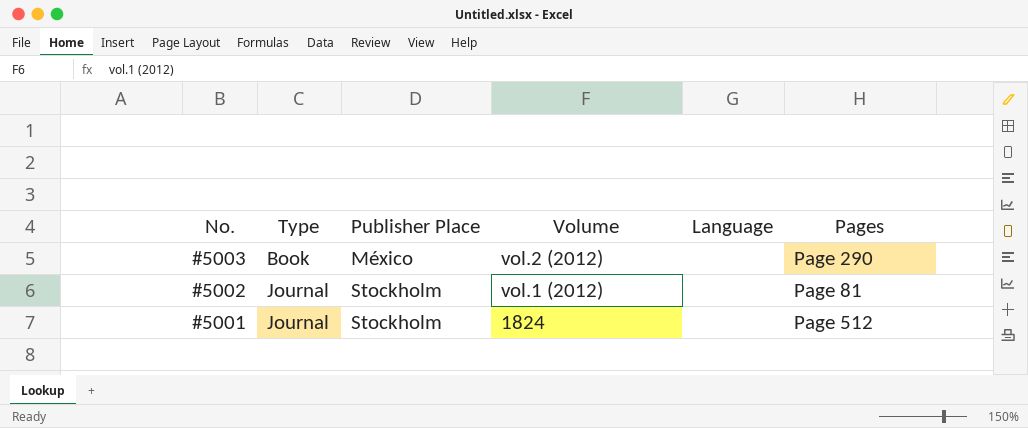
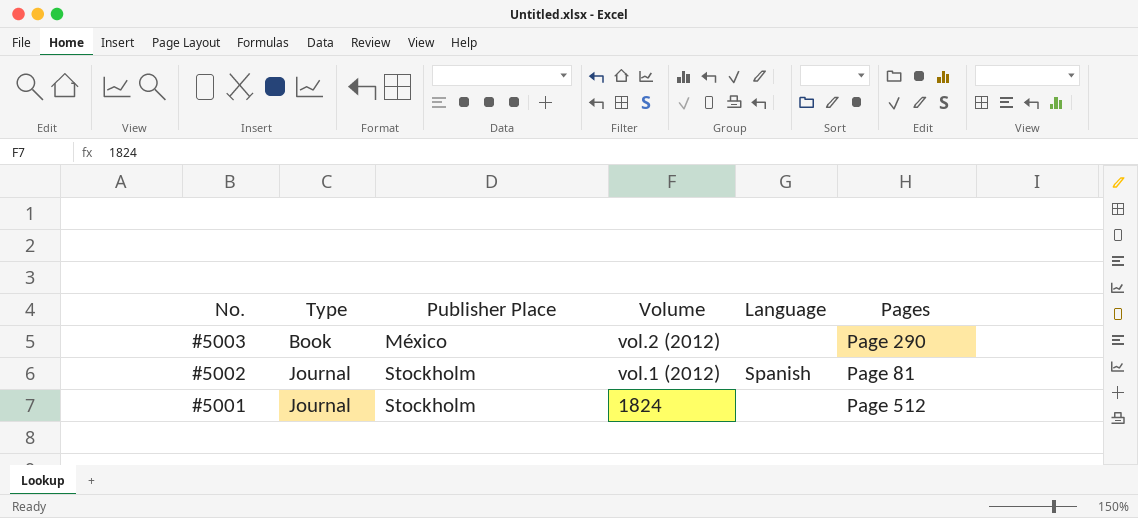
#5002 | Language: none -> Spanish

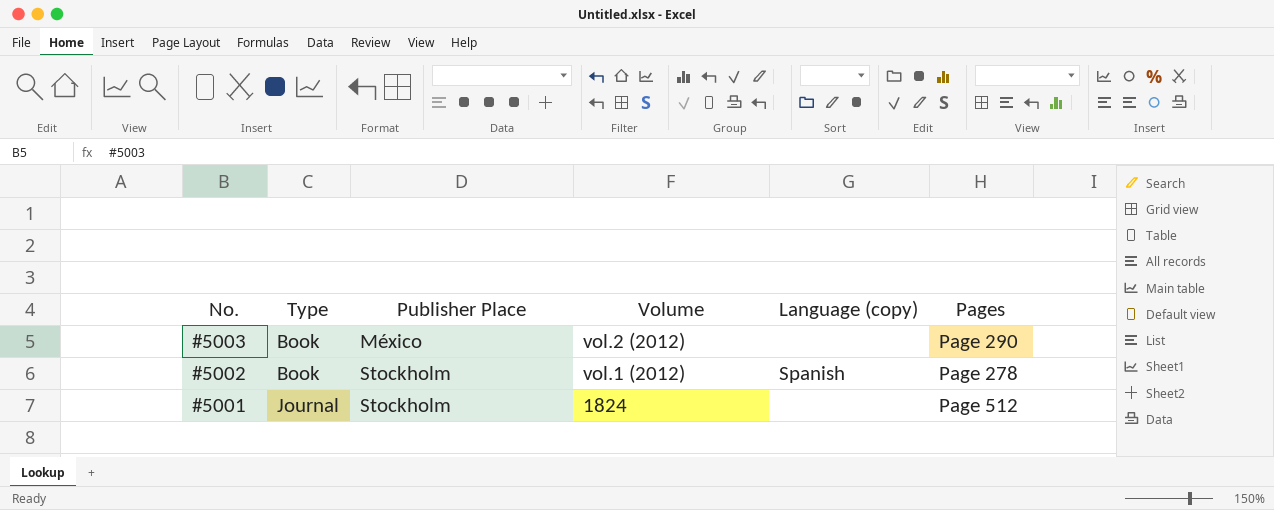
column name: Language -> Language (copy)
#5002 | Type: Journal -> Book
#5002 | Pages: Page 81 -> Page 278

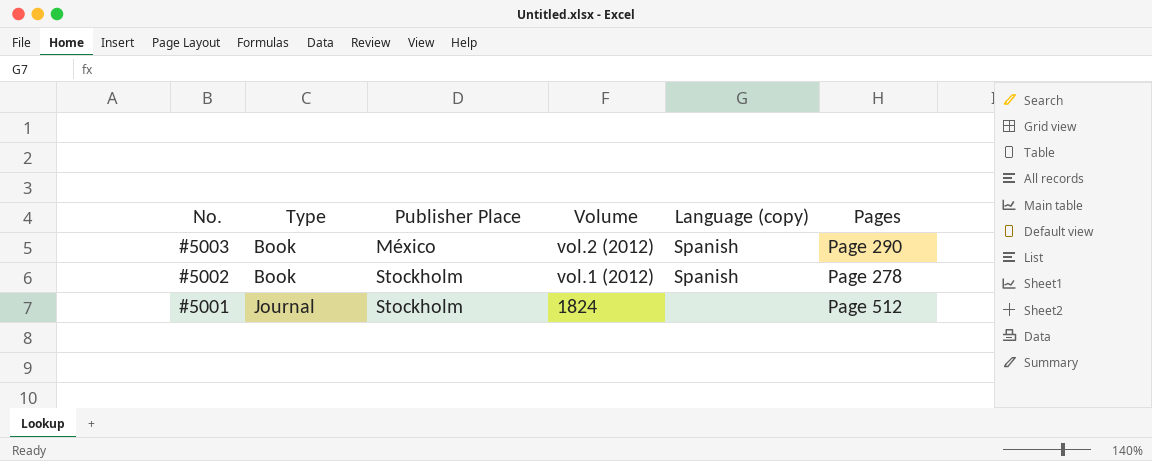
#5003 | Language (copy): none -> Spanish

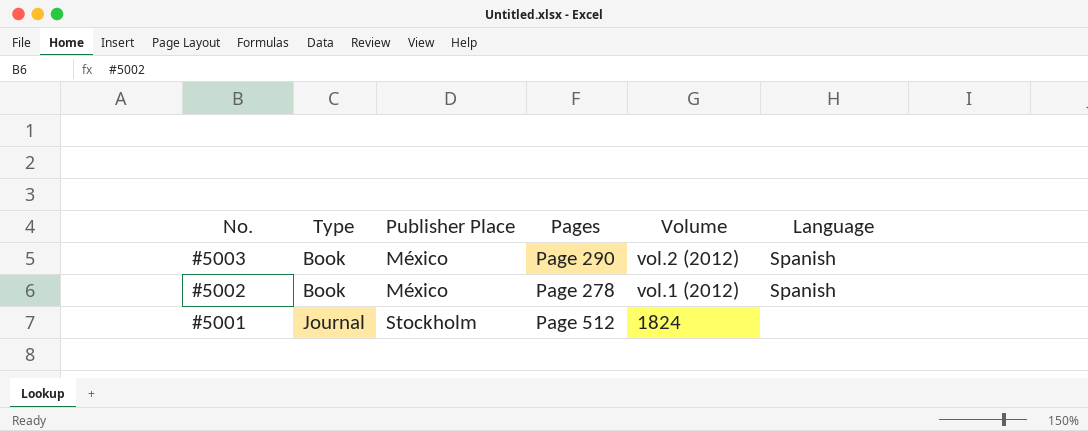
column Pages | position: 6 -> 4
column name: Language (copy) -> Language
#5002 | Publisher Place: Stockholm -> México

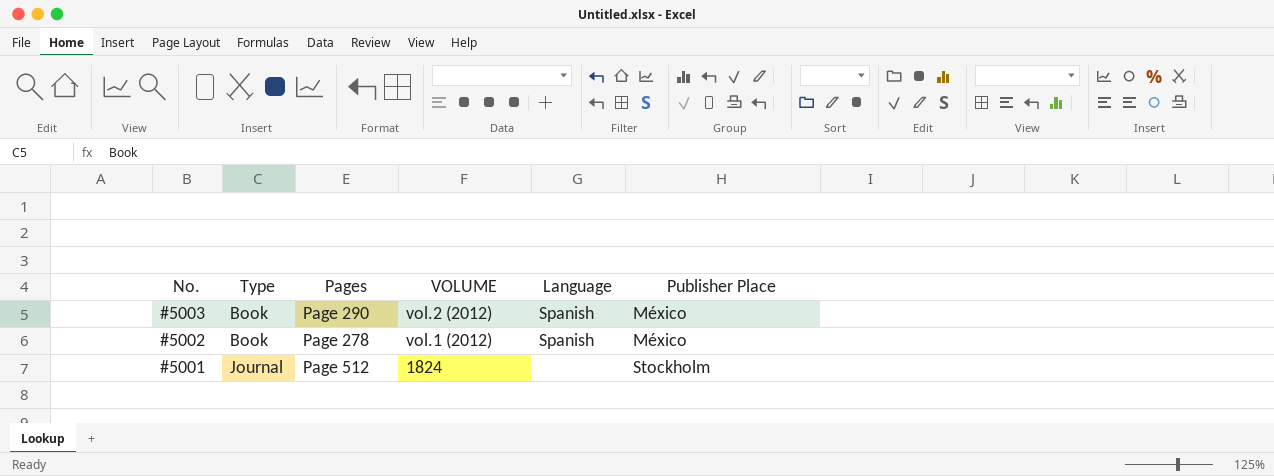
column name: Volume -> VOLUME
column Publisher Place | position: 3 -> 6

